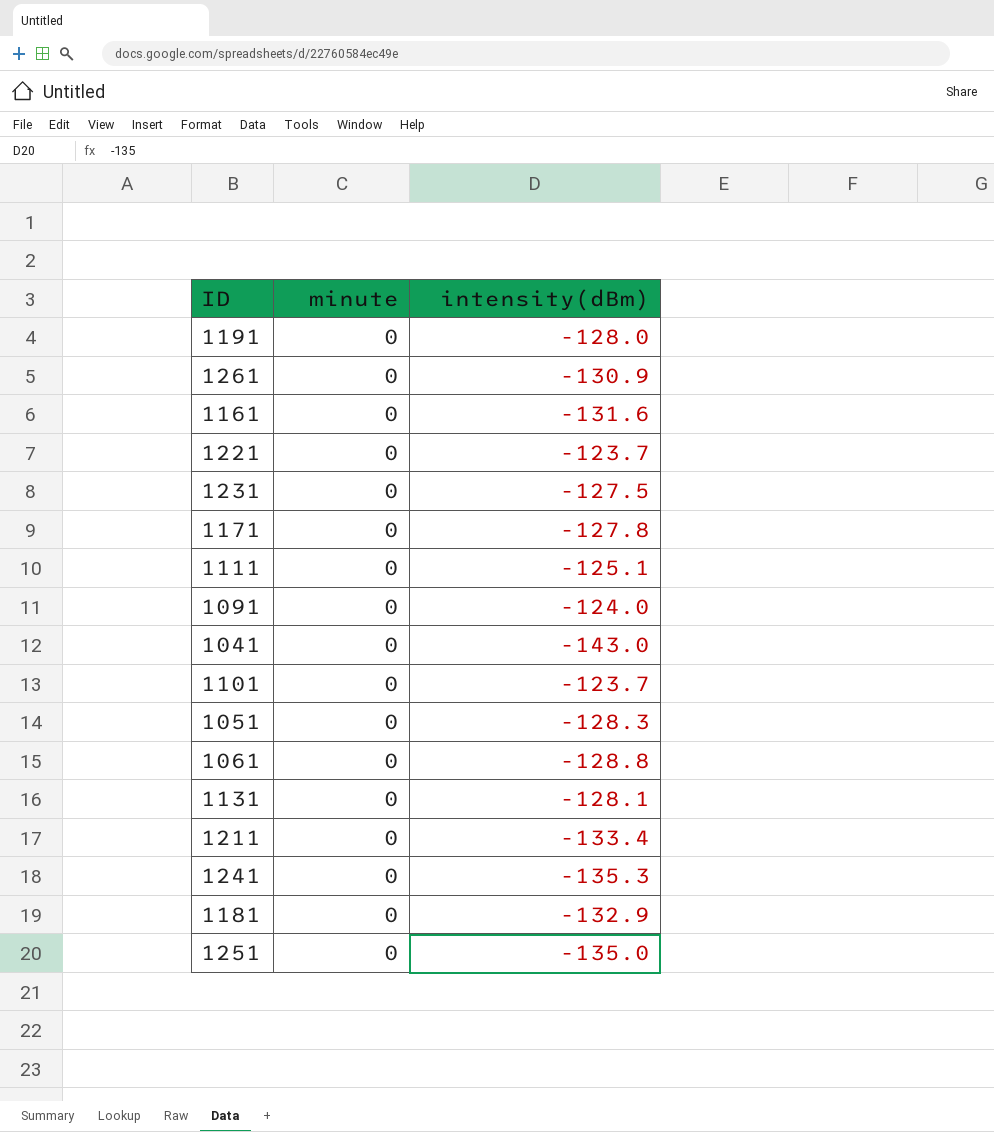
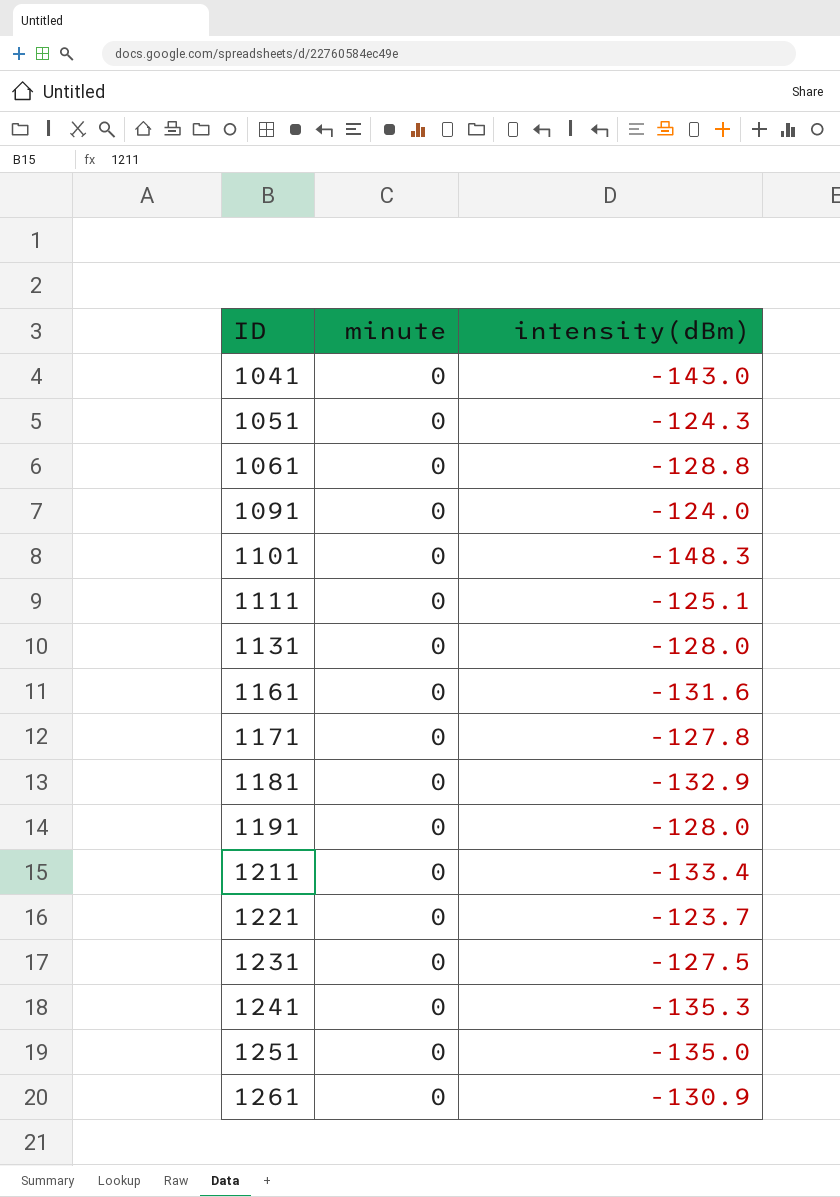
row order: none -> ID ascending
1051 | intensity(dBm): -128.3 -> -124.3
1101 | intensity(dBm): -123.7 -> -148.3
1131 | intensity(dBm): -128.1 -> -128.0

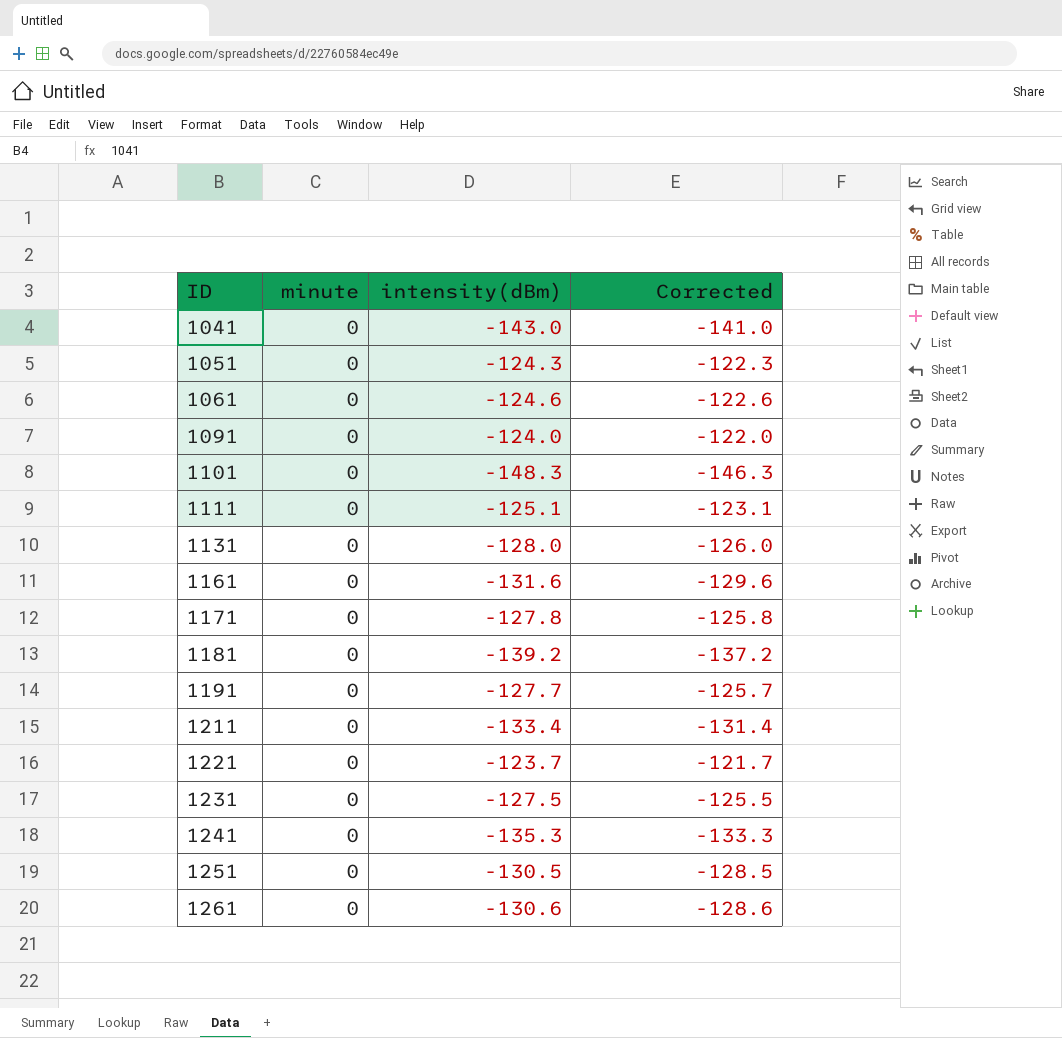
column Corrected | formula: none -> [intensity(dBm)] + 2
1061 | intensity(dBm): -128.8 -> -124.6
1181 | intensity(dBm): -132.9 -> -139.2
1191 | intensity(dBm): -128.0 -> -127.7
1251 | intensity(dBm): -135.0 -> -130.5
1261 | intensity(dBm): -130.9 -> -130.6

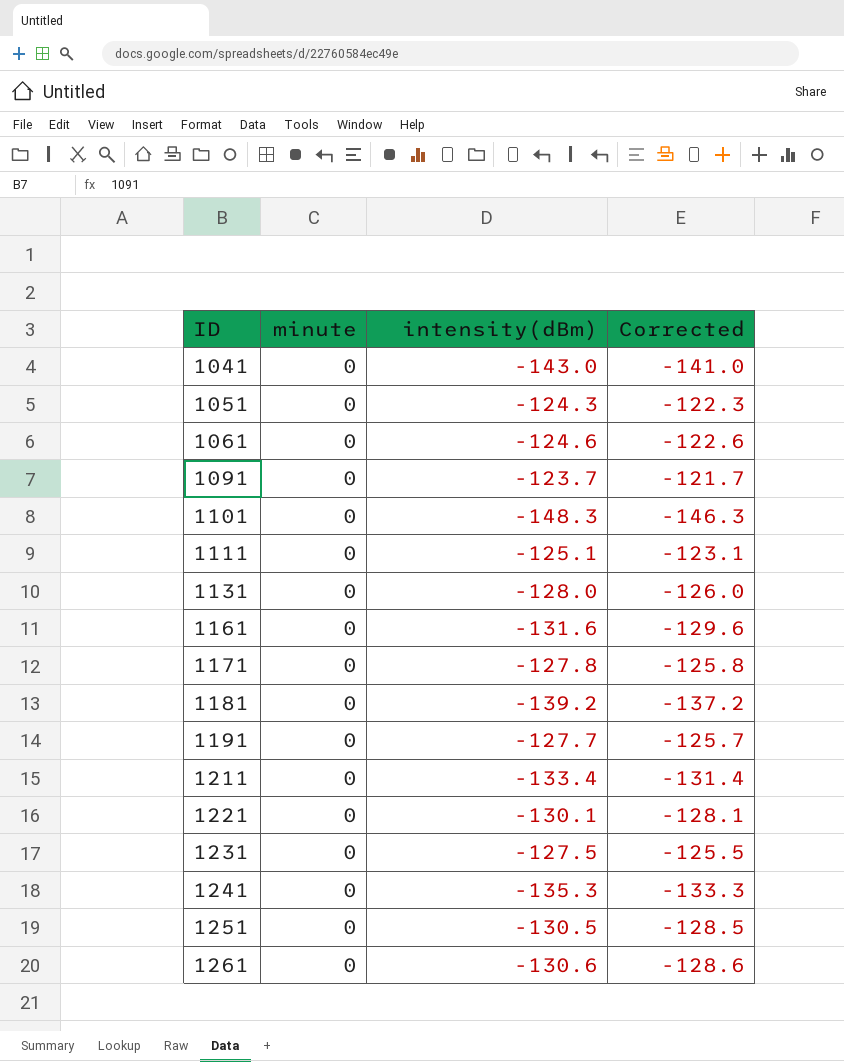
1091 | intensity(dBm): -124.0 -> -123.7
1091 | Corrected: -122.0 -> -121.7
1221 | intensity(dBm): -123.7 -> -130.1
1221 | Corrected: -121.7 -> -128.1

